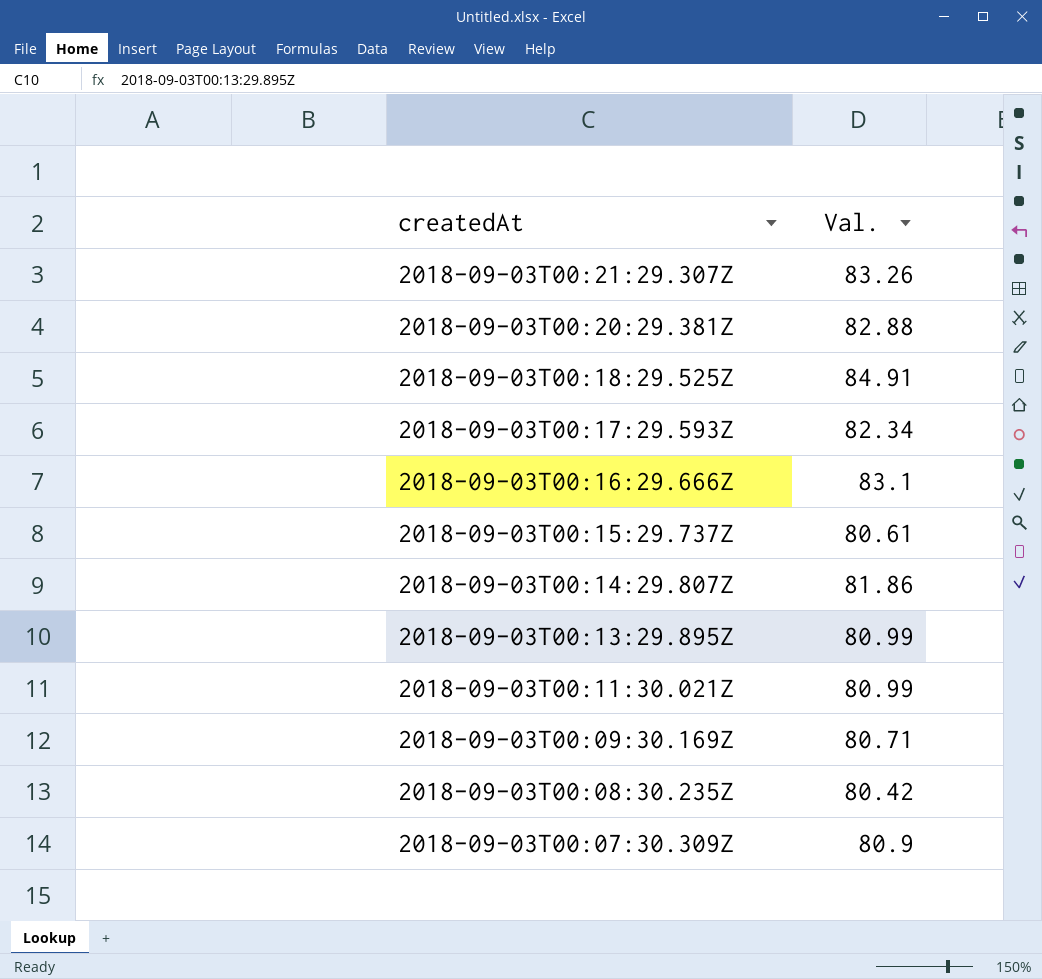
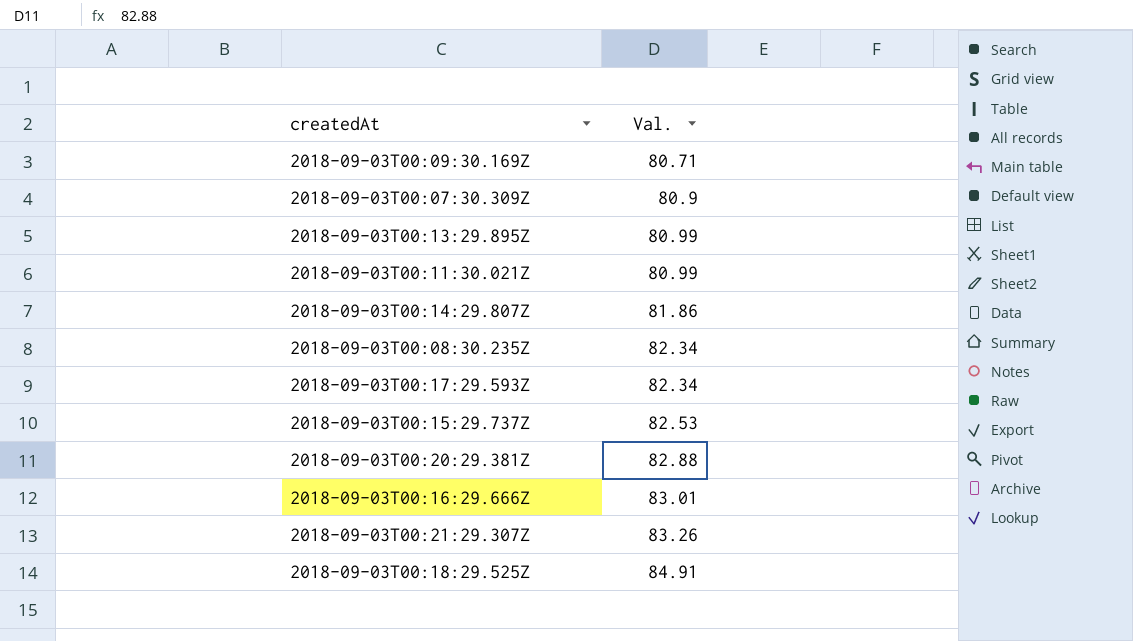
row order: createdAt descending -> Val. ascending
2018-09-03T00:08:30.235Z | Val.: 80.42 -> 82.34
2018-09-03T00:15:29.737Z | Val.: 80.61 -> 82.53
2018-09-03T00:16:29.666Z | Val.: 83.1 -> 83.01

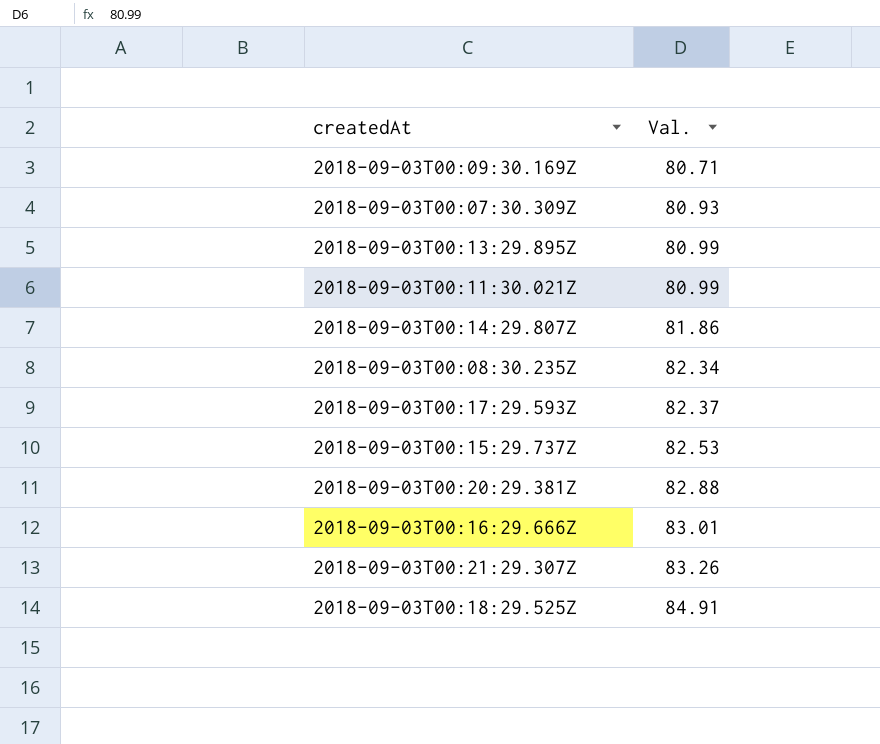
2018-09-03T00:07:30.309Z | Val.: 80.9 -> 80.93
2018-09-03T00:17:29.593Z | Val.: 82.34 -> 82.37

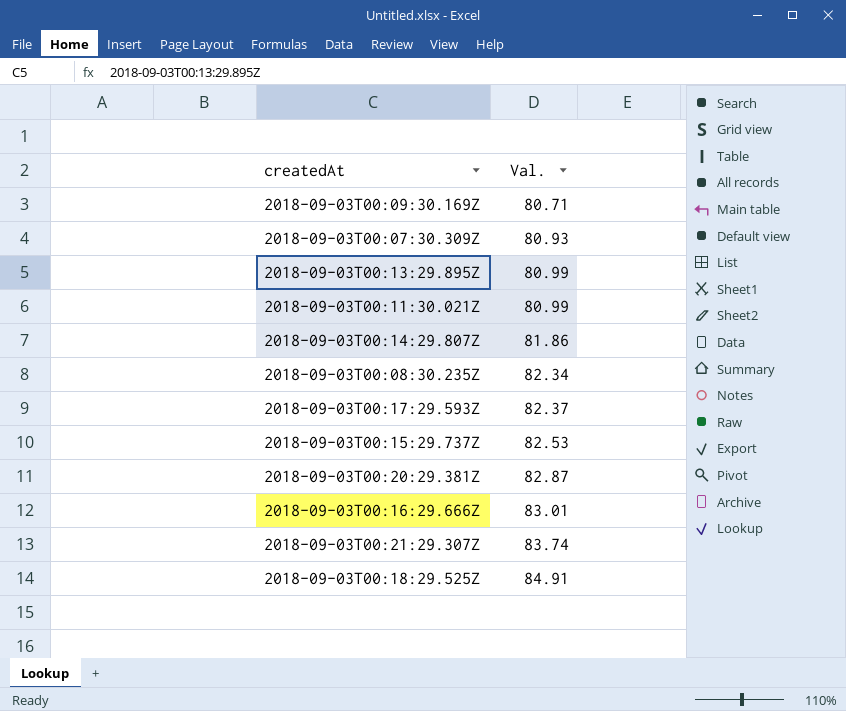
2018-09-03T00:20:29.381Z | Val.: 82.88 -> 82.87
2018-09-03T00:21:29.307Z | Val.: 83.26 -> 83.74

